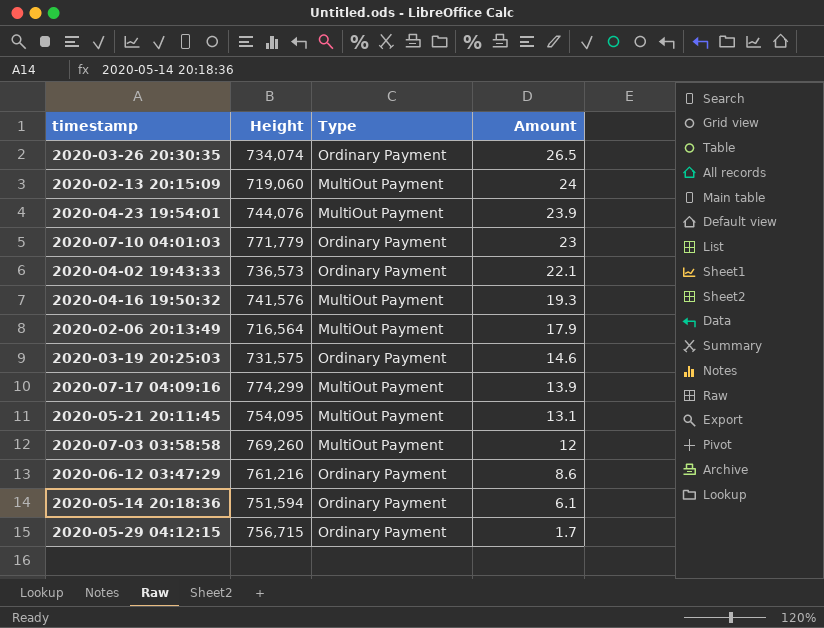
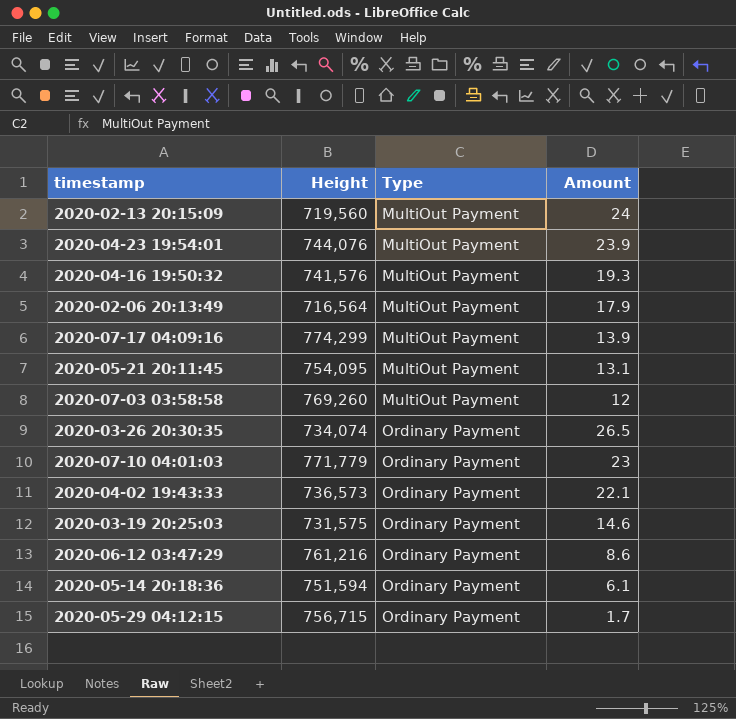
row order: Amount descending -> Type ascending
2020-02-13 20:15:09 | Height: 719,060 -> 719,560

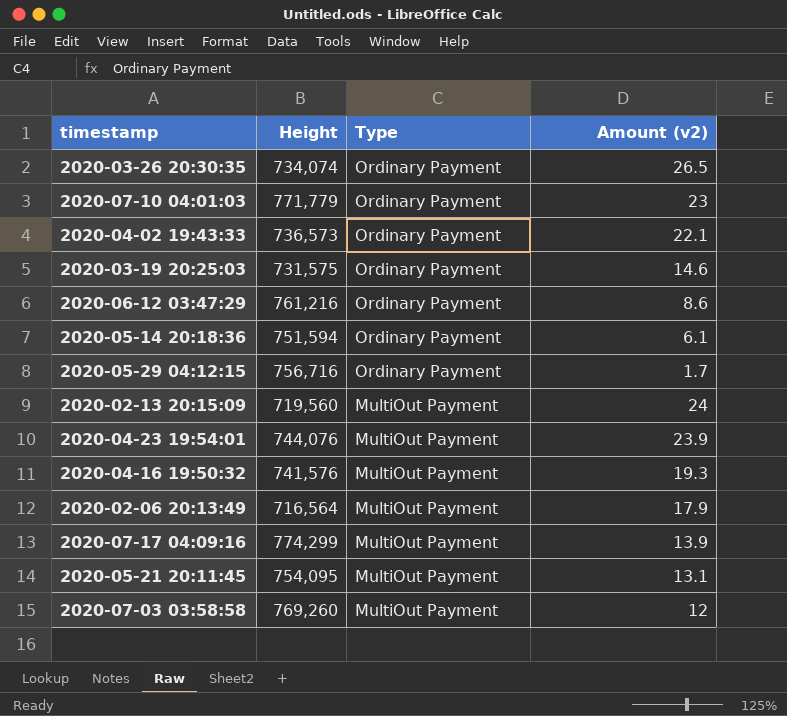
row order: Type ascending -> Type descending
column name: Amount -> Amount (v2)
2020-05-29 04:12:15 | Height: 756,715 -> 756,716

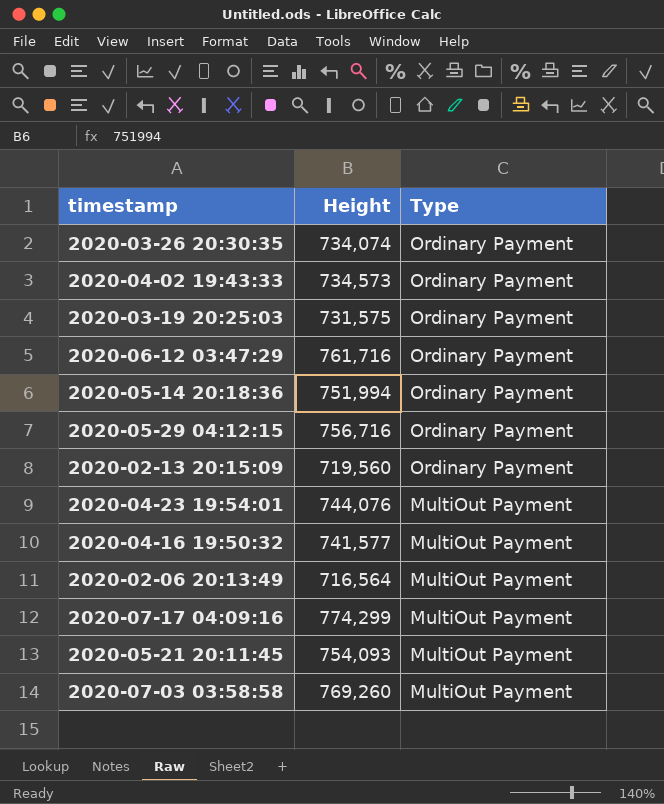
column Amount (v2) | position: 4 -> none
row 2020-07-10 04:01:03: 771,779 | Ordinary Payment | 23 -> none
2020-04-02 19:43:33 | Height: 736,573 -> 734,573
2020-06-12 03:47:29 | Height: 761,216 -> 761,716
2020-05-14 20:18:36 | Height: 751,594 -> 751,994
2020-02-13 20:15:09 | Type: MultiOut Payment -> Ordinary Payment
2020-04-16 19:50:32 | Height: 741,576 -> 741,577
2020-05-21 20:11:45 | Height: 754,095 -> 754,093

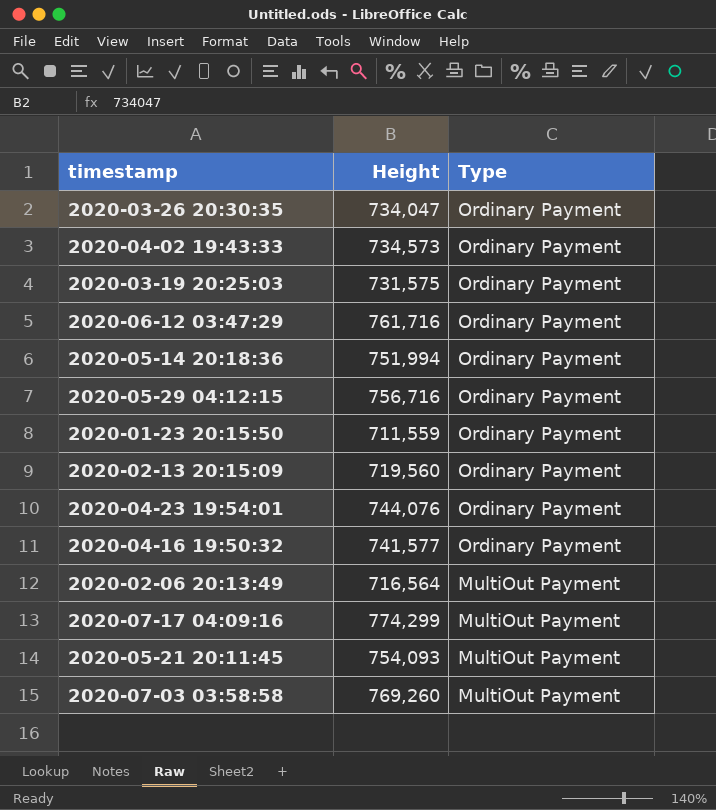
2020-03-26 20:30:35 | Height: 734,074 -> 734,047
row 2020-01-23 20:15:50: none -> 711,559 | Ordinary Payment
2020-04-23 19:54:01 | Type: MultiOut Payment -> Ordinary Payment
2020-04-16 19:50:32 | Type: MultiOut Payment -> Ordinary Payment

